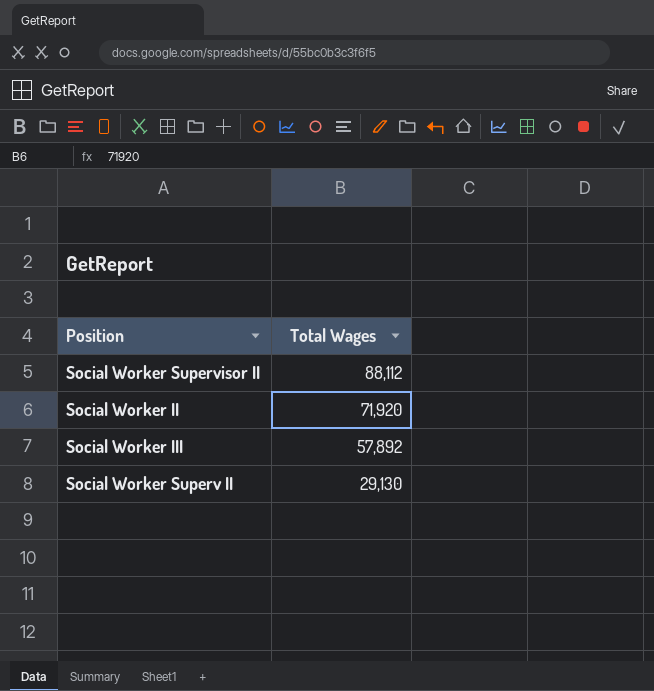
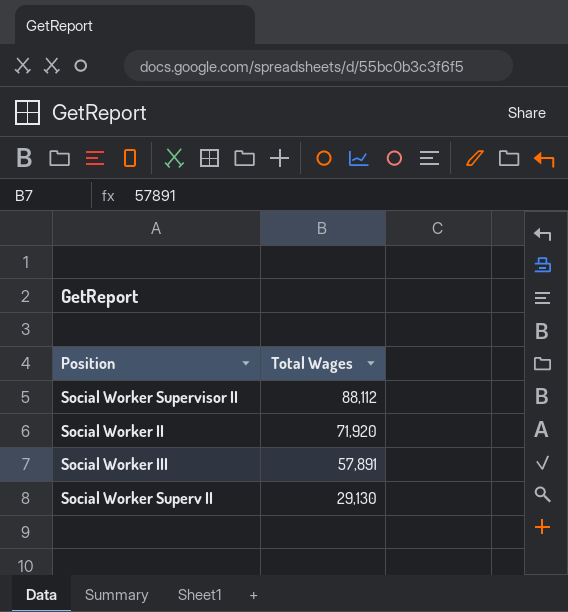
Social Worker III | Total Wages: 57,892 -> 57,891

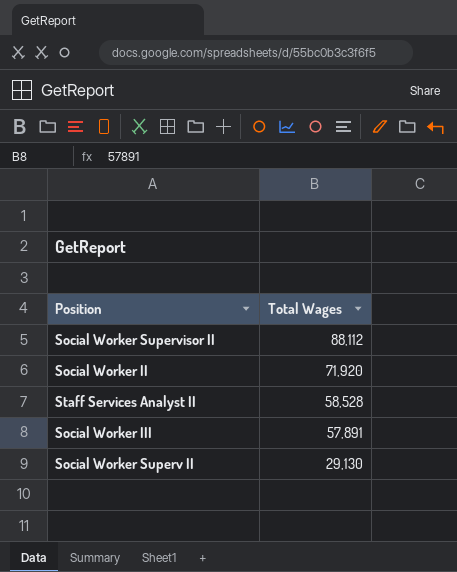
row Staff Services Analyst II: none -> 58,528

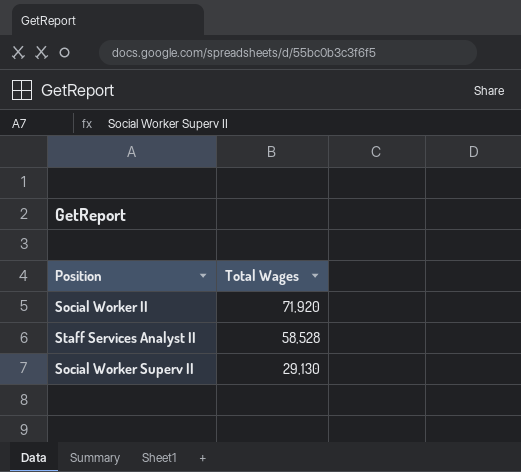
row Social Worker Supervisor II: 88,112 -> none
row Social Worker III: 57,891 -> none

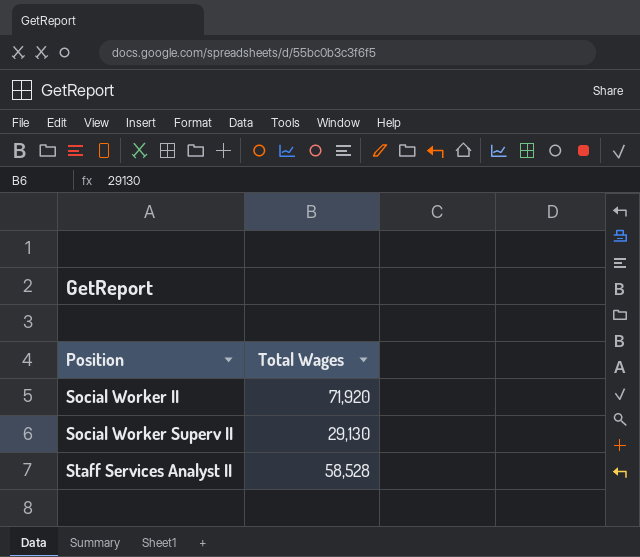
row order: Total Wages descending -> Position ascending

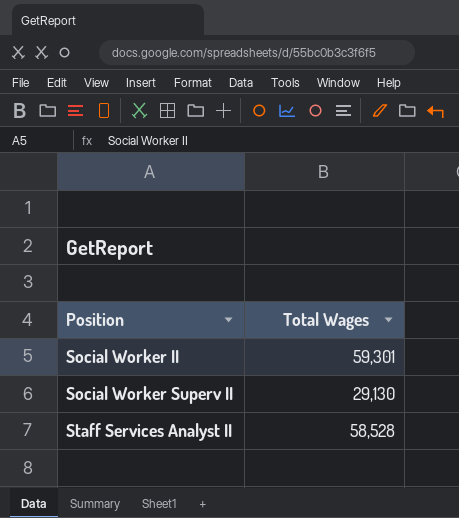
Social Worker II | Total Wages: 71,920 -> 59,301

